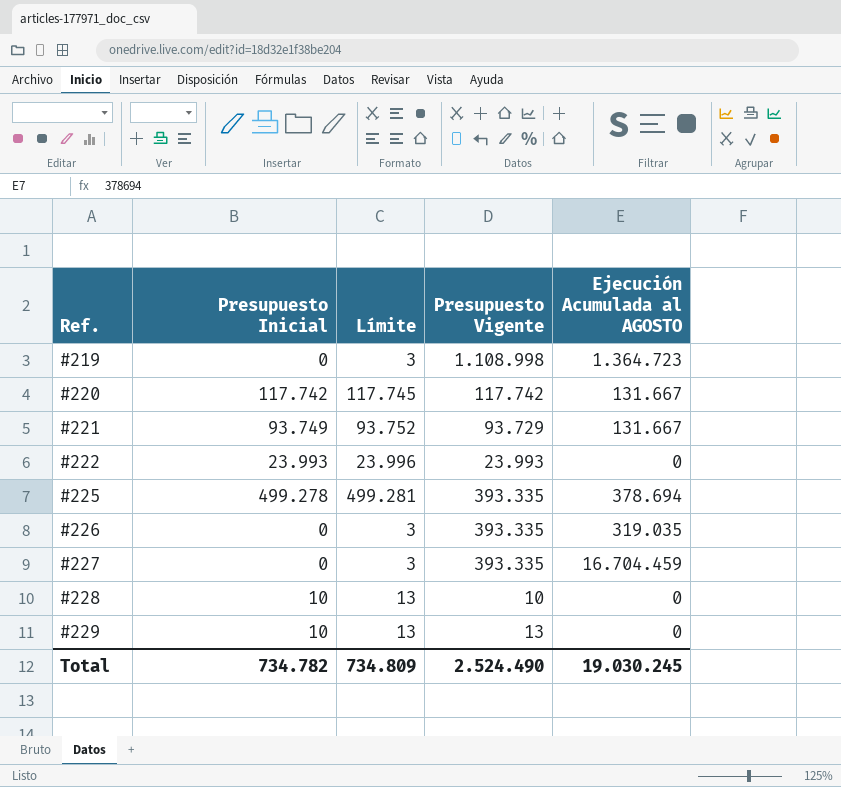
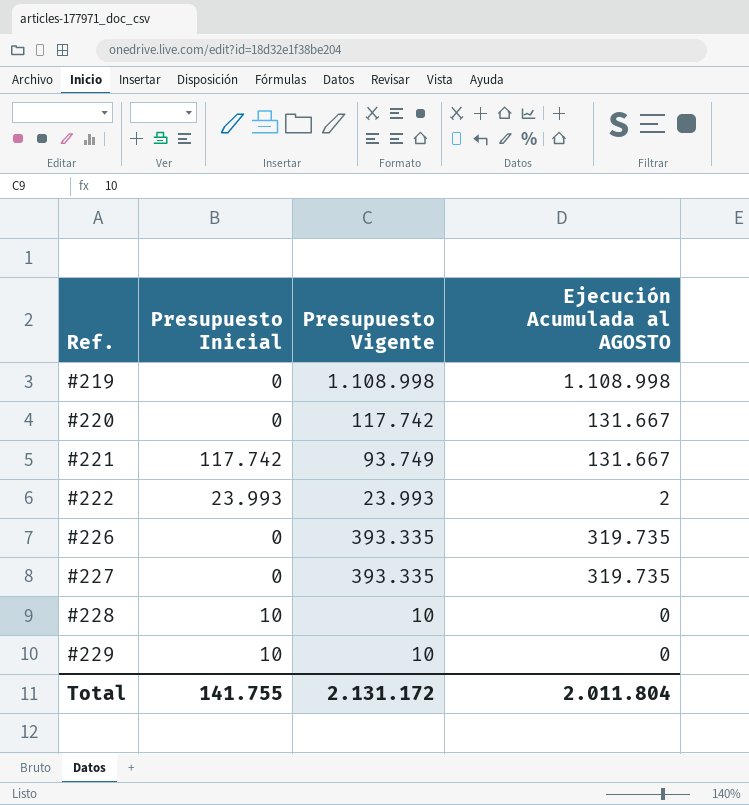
column Límite | formula: [Presupuesto Inicial] + 3 -> none
row #225: 499.278 | 499.281 | 393.335 | 378.694 -> none
#219 | Ejecución Acumulada al AGOSTO: 1.364.723 -> 1.108.998
#220 | Presupuesto Inicial: 117.742 -> 0
#221 | Presupuesto Inicial: 93.749 -> 117.742
#221 | Presupuesto Vigente: 93.729 -> 93.749
#222 | Ejecución Acumulada al AGOSTO: 0 -> 2
#226 | Ejecución Acumulada al AGOSTO: 319.035 -> 319.735
#227 | Ejecución Acumulada al AGOSTO: 16.704.459 -> 319.735
#229 | Presupuesto Vigente: 13 -> 10
Total | Presupuesto Inicial: 734.782 -> 141.755
Total | Presupuesto Vigente: 2.524.490 -> 2.131.172
Total | Ejecución Acumulada al AGOSTO: 19.030.245 -> 2.011.804

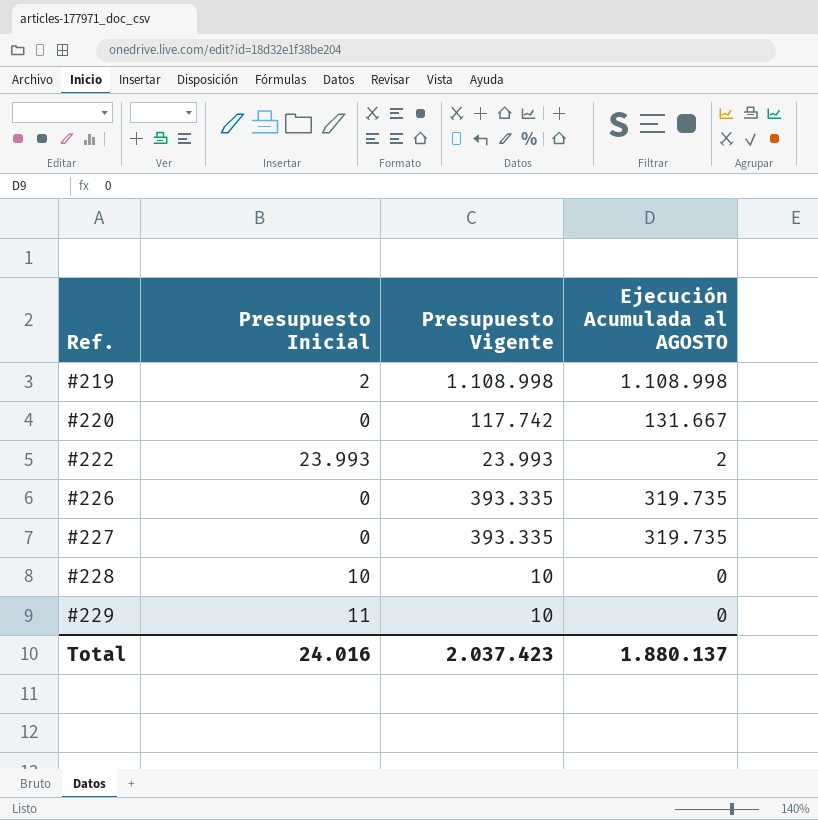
row #221: 117.742 | 93.749 | 131.667 -> none
#219 | Presupuesto Inicial: 0 -> 2
#229 | Presupuesto Inicial: 10 -> 11
Total | Presupuesto Inicial: 141.755 -> 24.016
Total | Presupuesto Vigente: 2.131.172 -> 2.037.423
Total | Ejecución Acumulada al AGOSTO: 2.011.804 -> 1.880.137

